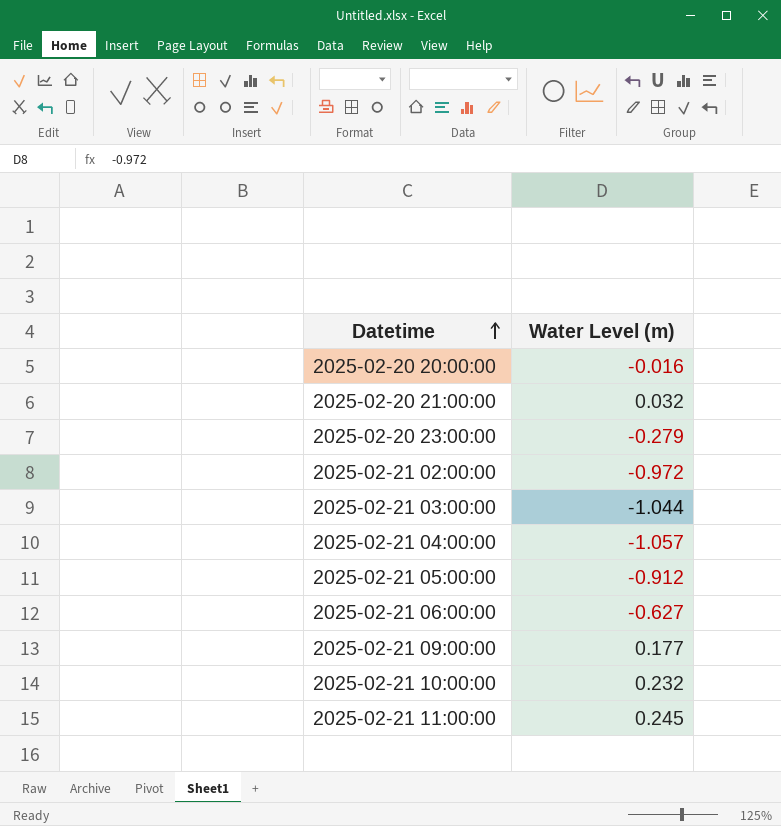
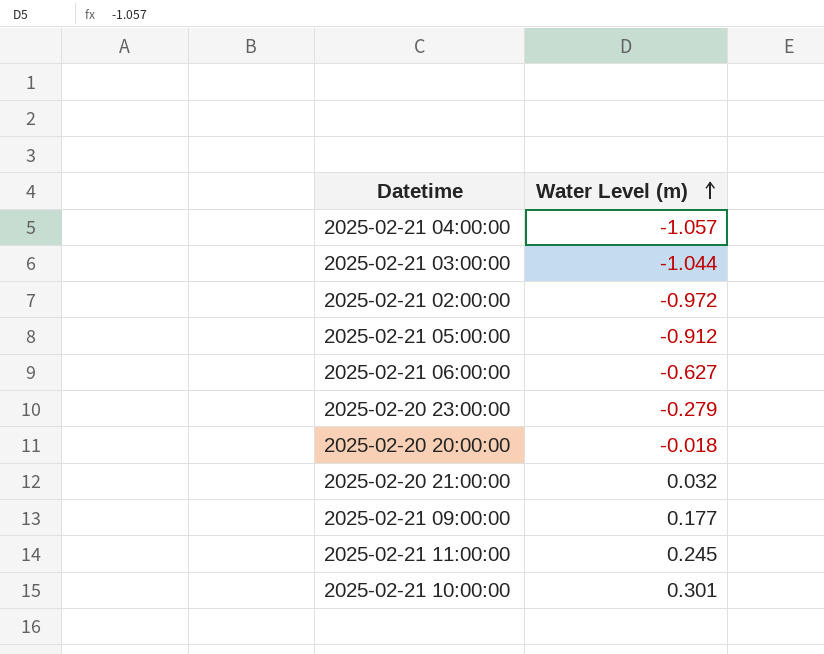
row order: Datetime ascending -> Water Level (m) ascending
2025-02-20 20:00:00 | Water Level (m): -0.016 -> -0.018
2025-02-21 10:00:00 | Water Level (m): 0.232 -> 0.301

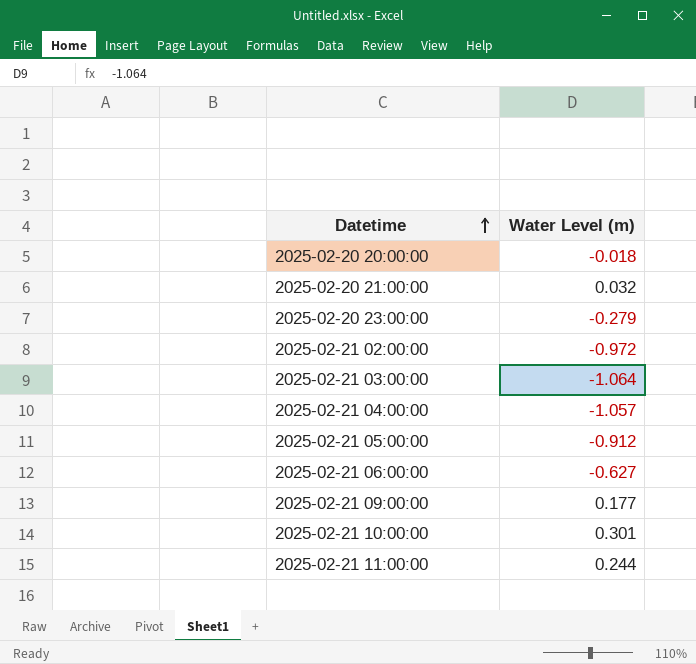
row order: Water Level (m) ascending -> Datetime ascending
2025-02-21 03:00:00 | Water Level (m): -1.044 -> -1.064
2025-02-21 11:00:00 | Water Level (m): 0.245 -> 0.244

